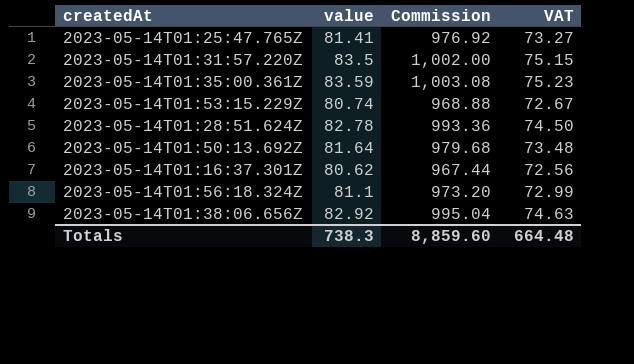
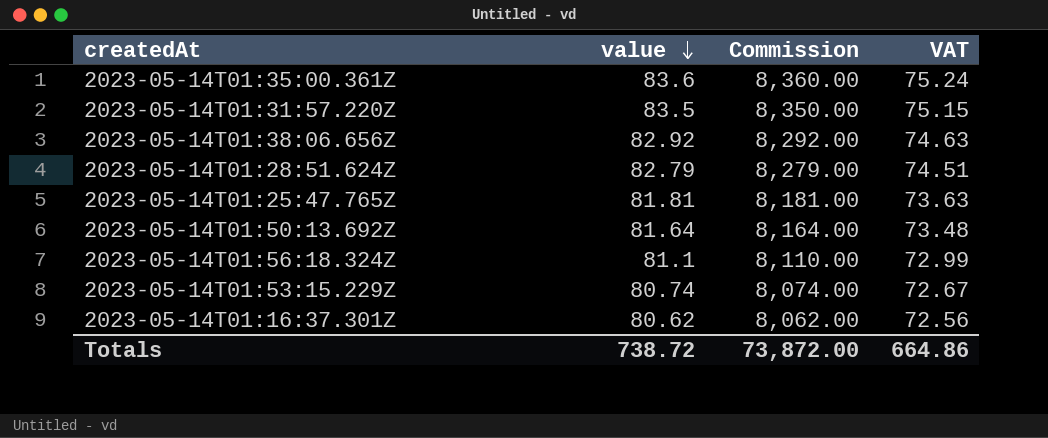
row order: none -> value descending
column Commission | formula: [value] * 12 -> [value] * 100
2023-05-14T01:35:00.361Z | value: 83.59 -> 83.6
2023-05-14T01:35:00.361Z | VAT: 75.23 -> 75.24
2023-05-14T01:28:51.624Z | value: 82.78 -> 82.79
2023-05-14T01:28:51.624Z | VAT: 74.50 -> 74.51
2023-05-14T01:25:47.765Z | value: 81.41 -> 81.81
2023-05-14T01:25:47.765Z | VAT: 73.27 -> 73.63
Totals | value: 738.3 -> 738.72
Totals | Commission: 8,859.60 -> 73,872.00
Totals | VAT: 664.48 -> 664.86

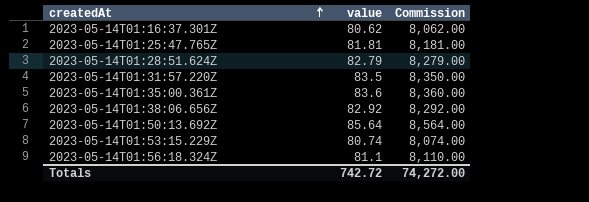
row order: value descending -> createdAt ascending
column VAT | formula: [value] * 0.9 -> none
2023-05-14T01:50:13.692Z | value: 81.64 -> 85.64
2023-05-14T01:50:13.692Z | Commission: 8,164.00 -> 8,564.00
Totals | value: 738.72 -> 742.72
Totals | Commission: 73,872.00 -> 74,272.00

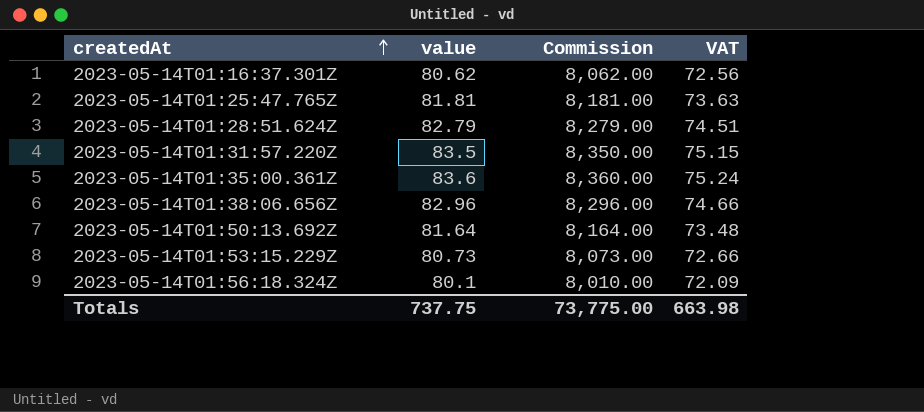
column VAT | formula: none -> [value] * 0.9
2023-05-14T01:38:06.656Z | value: 82.92 -> 82.96
2023-05-14T01:38:06.656Z | Commission: 8,292.00 -> 8,296.00
2023-05-14T01:50:13.692Z | value: 85.64 -> 81.64
2023-05-14T01:50:13.692Z | Commission: 8,564.00 -> 8,164.00
2023-05-14T01:53:15.229Z | value: 80.74 -> 80.73
2023-05-14T01:53:15.229Z | Commission: 8,074.00 -> 8,073.00
2023-05-14T01:56:18.324Z | value: 81.1 -> 80.1
2023-05-14T01:56:18.324Z | Commission: 8,110.00 -> 8,010.00
Totals | value: 742.72 -> 737.75
Totals | Commission: 74,272.00 -> 73,775.00

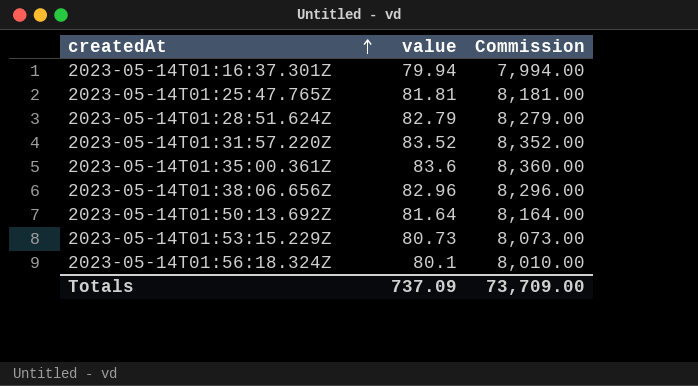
column VAT | formula: [value] * 0.9 -> none
2023-05-14T01:16:37.301Z | value: 80.62 -> 79.94
2023-05-14T01:16:37.301Z | Commission: 8,062.00 -> 7,994.00
2023-05-14T01:31:57.220Z | value: 83.5 -> 83.52
2023-05-14T01:31:57.220Z | Commission: 8,350.00 -> 8,352.00
Totals | value: 737.75 -> 737.09
Totals | Commission: 73,775.00 -> 73,709.00

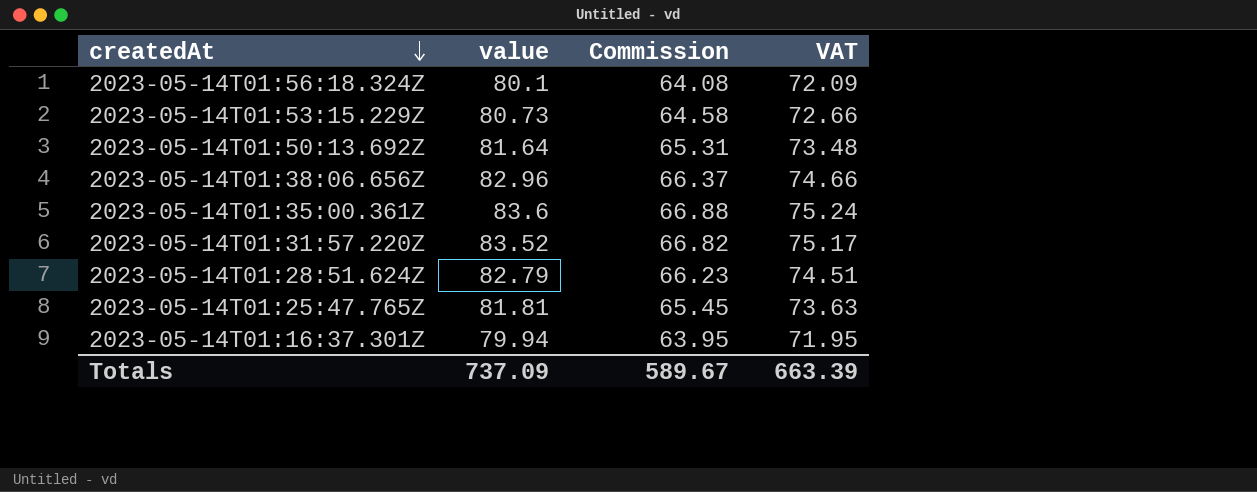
row order: createdAt ascending -> createdAt descending
column Commission | formula: [value] * 100 -> [value] * 0.8
column VAT | formula: none -> [value] * 0.9
Totals | Commission: 73,709.00 -> 589.67

